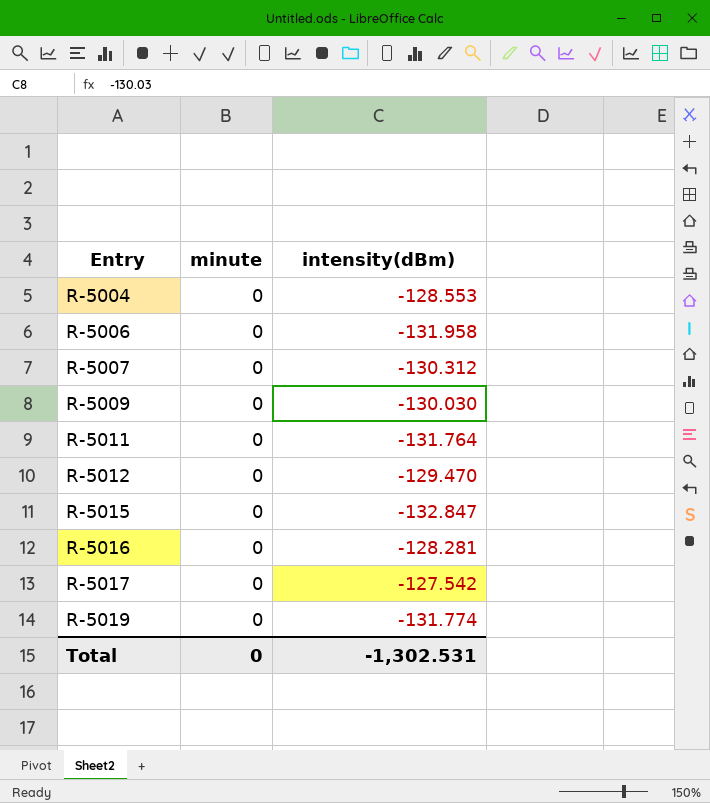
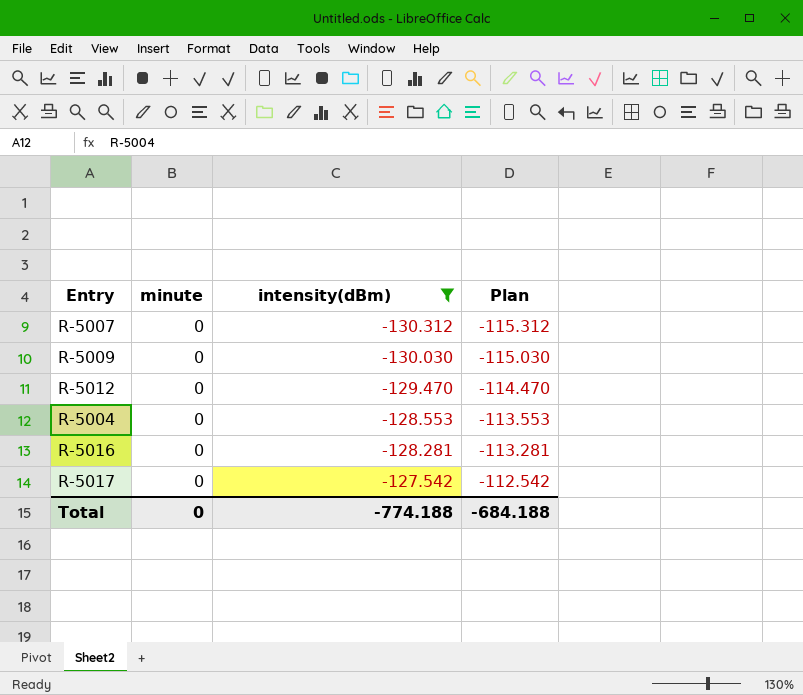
filter: none -> intensity(dBm) >= -130.312
row order: Entry ascending -> intensity(dBm) ascending
column Plan | formula: none -> [intensity(dBm)] + 15
Total | intensity(dBm): -1,302.531 -> -774.188

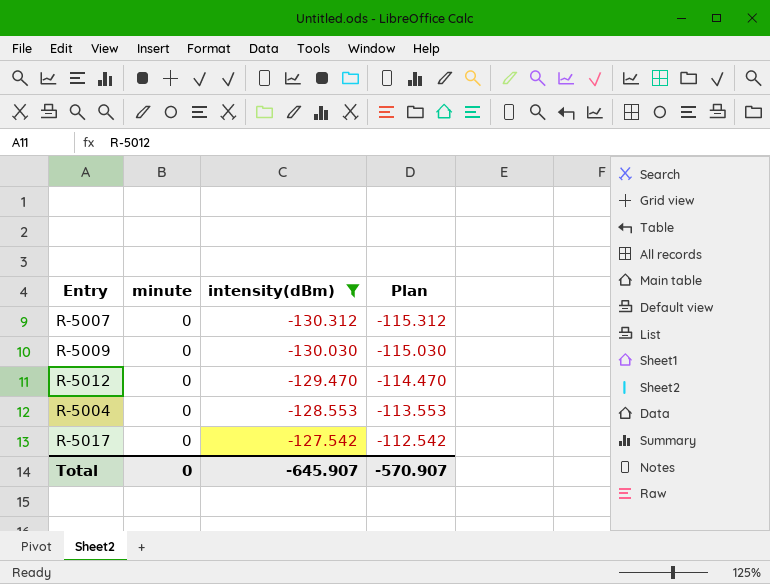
row R-5016: 0 | -128.281 | -113.281 -> none
Total | intensity(dBm): -774.188 -> -645.907
Total | Plan: -684.188 -> -570.907

